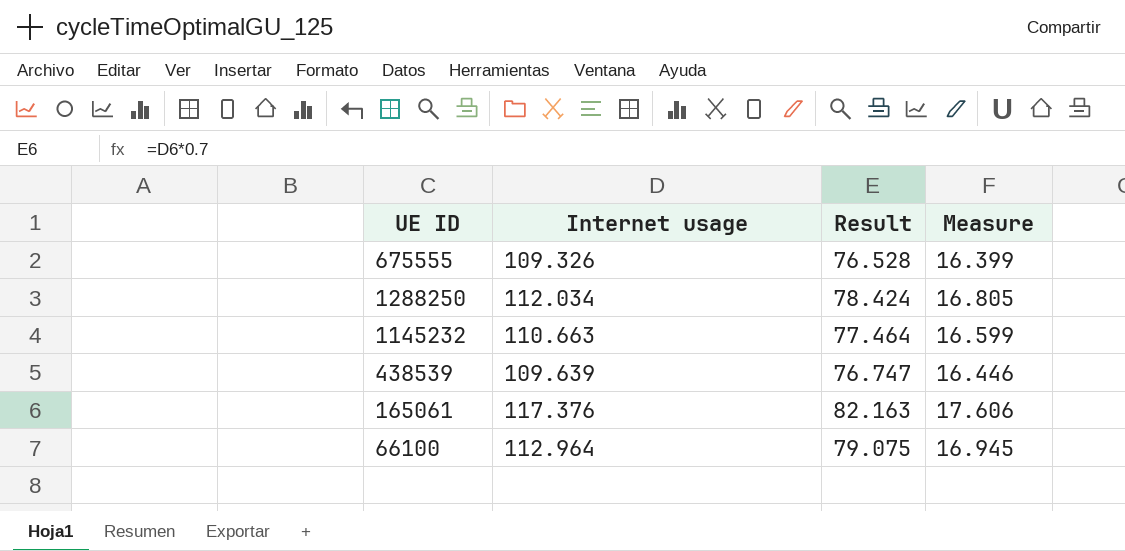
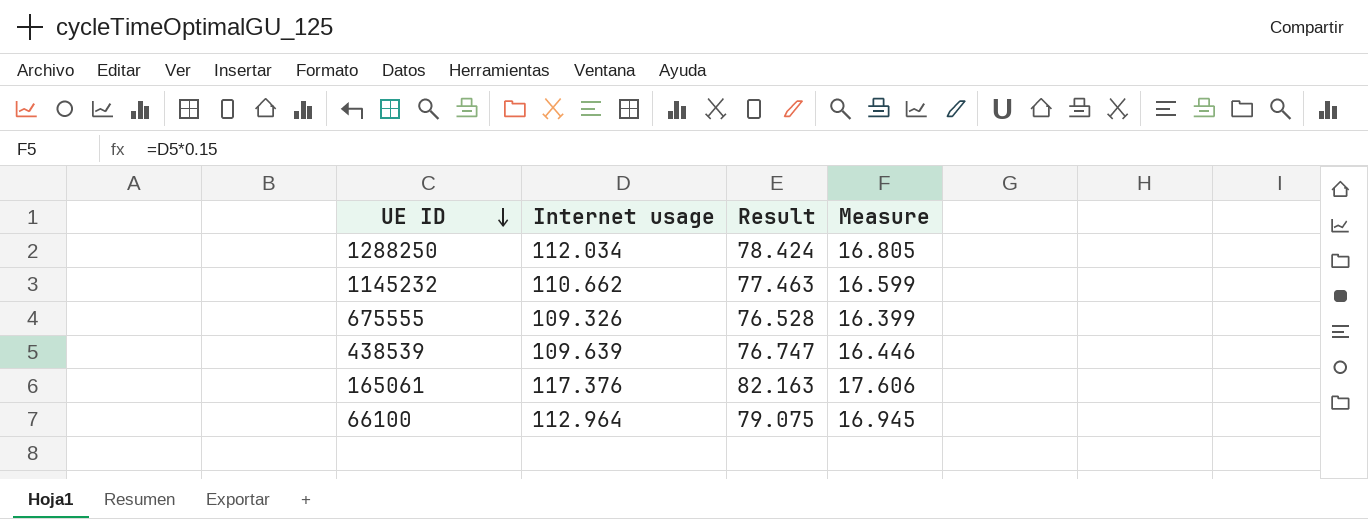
row order: none -> UE ID descending
1145232 | Internet usage: 110.663 -> 110.662
1145232 | Result: 77.464 -> 77.463

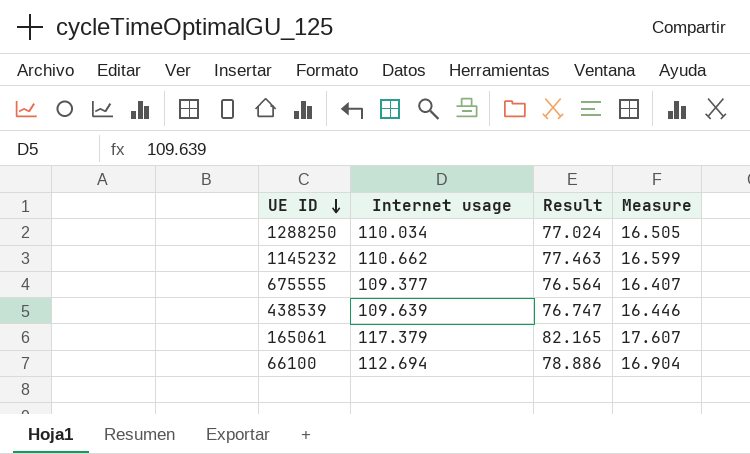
1288250 | Internet usage: 112.034 -> 110.034
1288250 | Result: 78.424 -> 77.024
1288250 | Measure: 16.805 -> 16.505
675555 | Internet usage: 109.326 -> 109.377
675555 | Result: 76.528 -> 76.564
675555 | Measure: 16.399 -> 16.407
165061 | Internet usage: 117.376 -> 117.379
165061 | Result: 82.163 -> 82.165
165061 | Measure: 17.606 -> 17.607
66100 | Internet usage: 112.964 -> 112.694
66100 | Result: 79.075 -> 78.886
66100 | Measure: 16.945 -> 16.904

